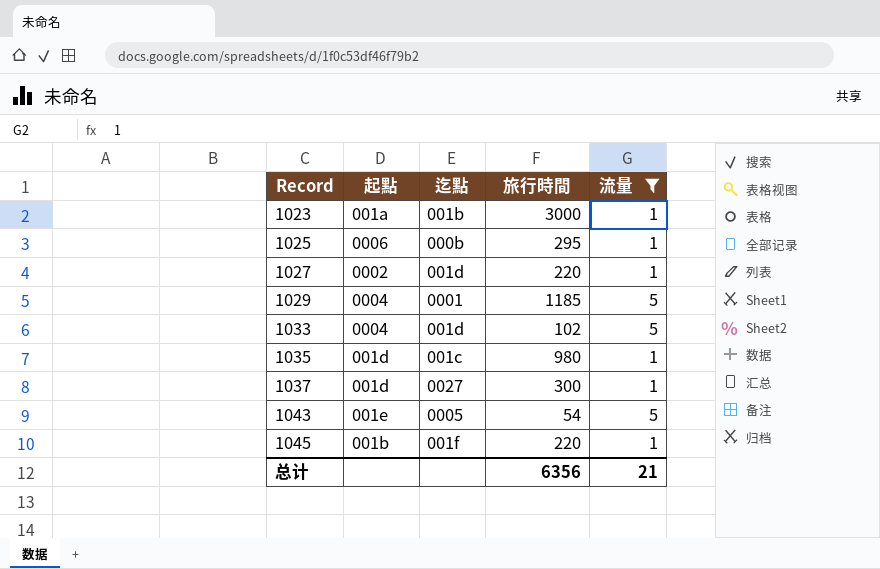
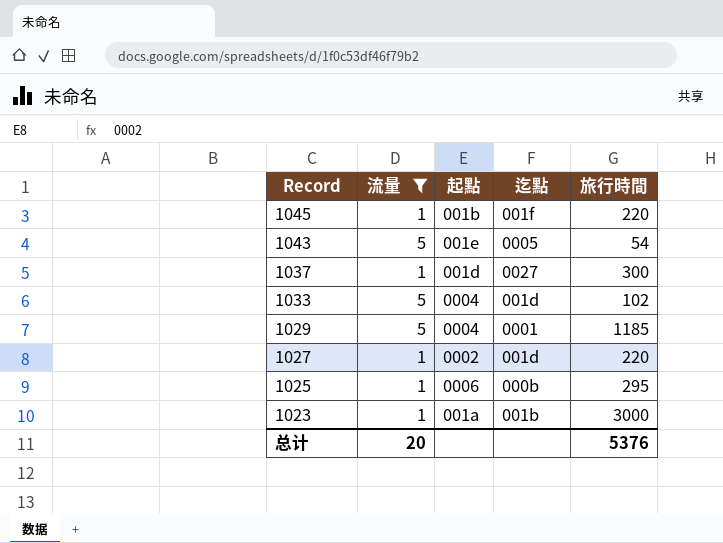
row order: Record ascending -> Record descending
column 流量 | position: 5 -> 2
row 1035: 001d | 001c | 980 | 1 -> none
总计 | 流量: 21 -> 20
总计 | 旅行時間: 6356 -> 5376

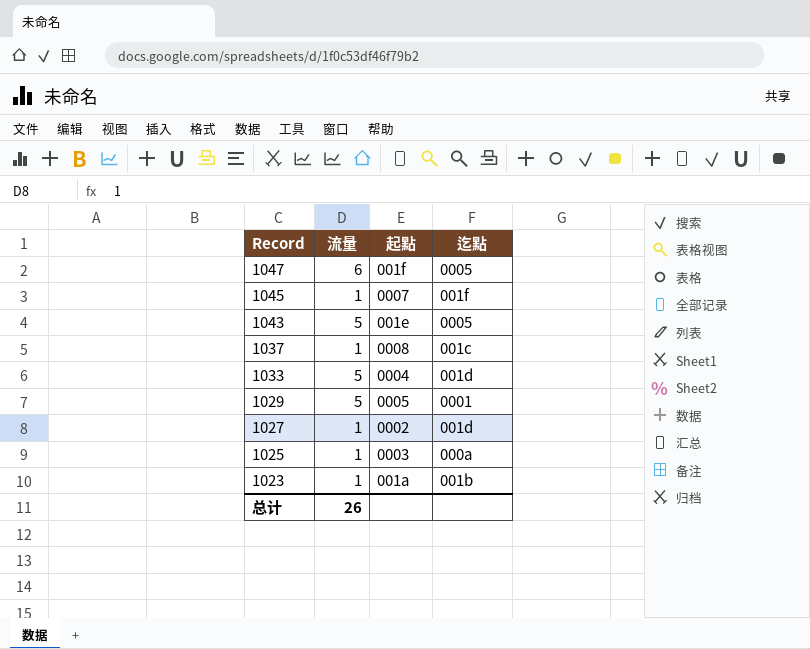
filter: 流量 != 6 -> none
column 旅行時間 | position: 5 -> none
1045 | 起點: 001b -> 0007
1037 | 起點: 001d -> 0008
1037 | 迄點: 0027 -> 001c
1029 | 起點: 0004 -> 0005
1025 | 起點: 0006 -> 0003
1025 | 迄點: 000b -> 000a
总计 | 流量: 20 -> 26

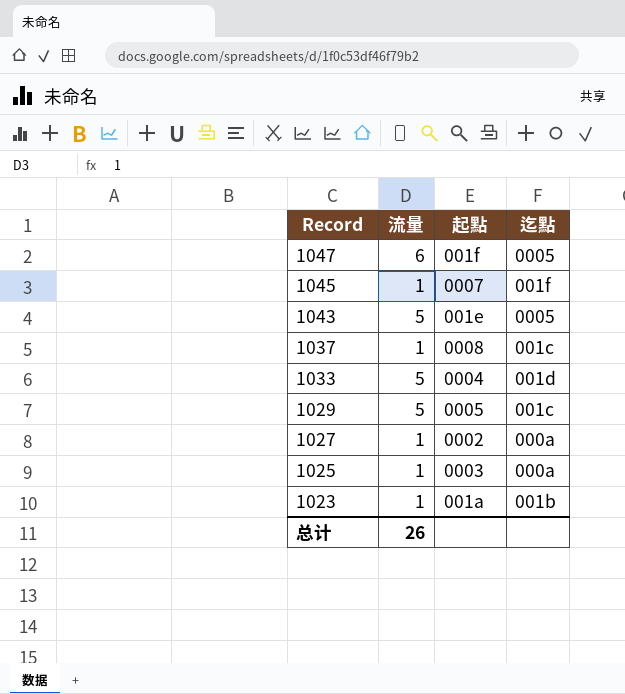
1029 | 迄點: 0001 -> 001c
1027 | 迄點: 001d -> 000a

